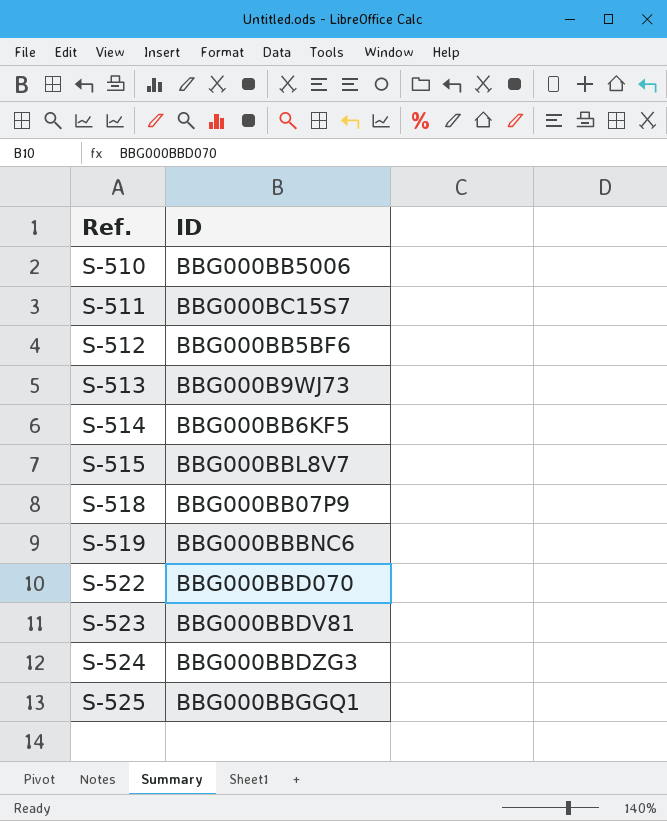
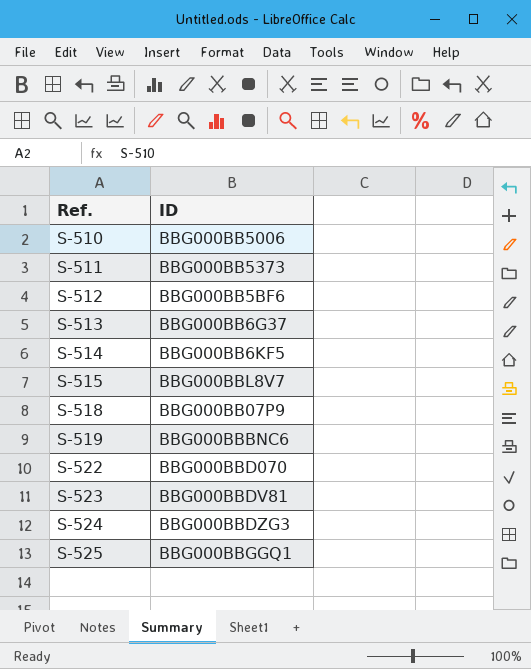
S-511 | ID: BBG000BC15S7 -> BBG000BB5373
S-513 | ID: BBG000B9WJ73 -> BBG000BB6G37

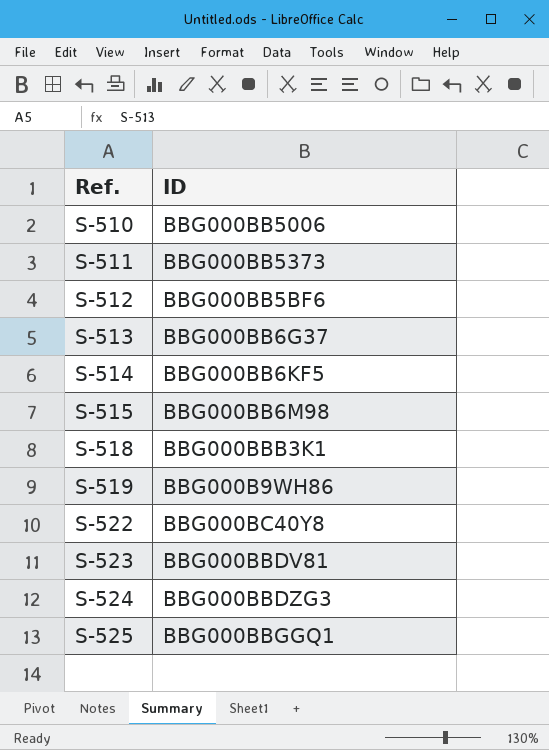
S-515 | ID: BBG000BBL8V7 -> BBG000BB6M98
S-518 | ID: BBG000BB07P9 -> BBG000BBB3K1
S-519 | ID: BBG000BBBNC6 -> BBG000B9WH86
S-522 | ID: BBG000BBD070 -> BBG000BC40Y8

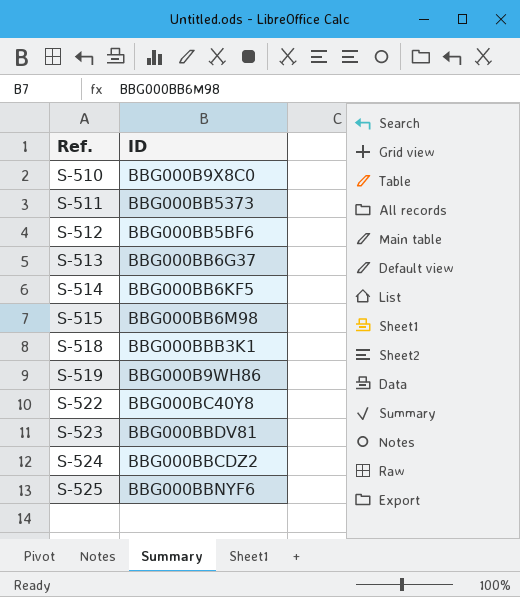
S-510 | ID: BBG000BB5006 -> BBG000B9X8C0
S-524 | ID: BBG000BBDZG3 -> BBG000BBCDZ2
S-525 | ID: BBG000BBGGQ1 -> BBG000BBNYF6

